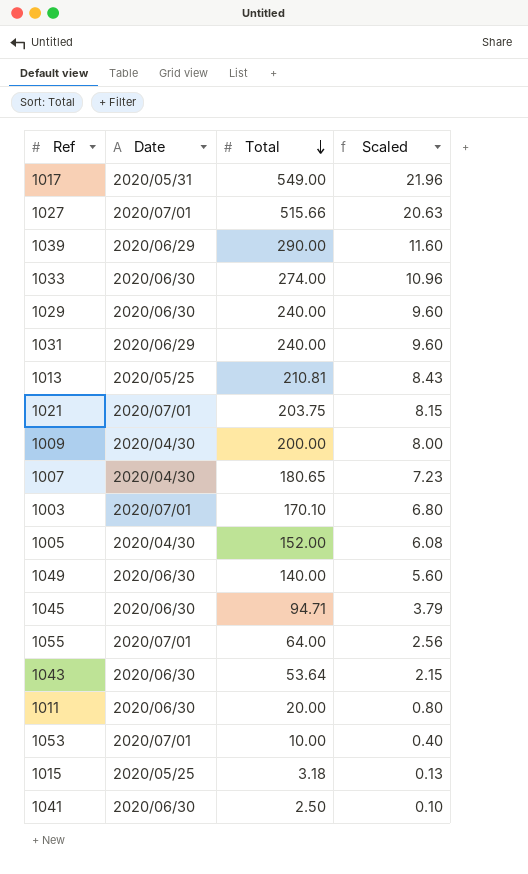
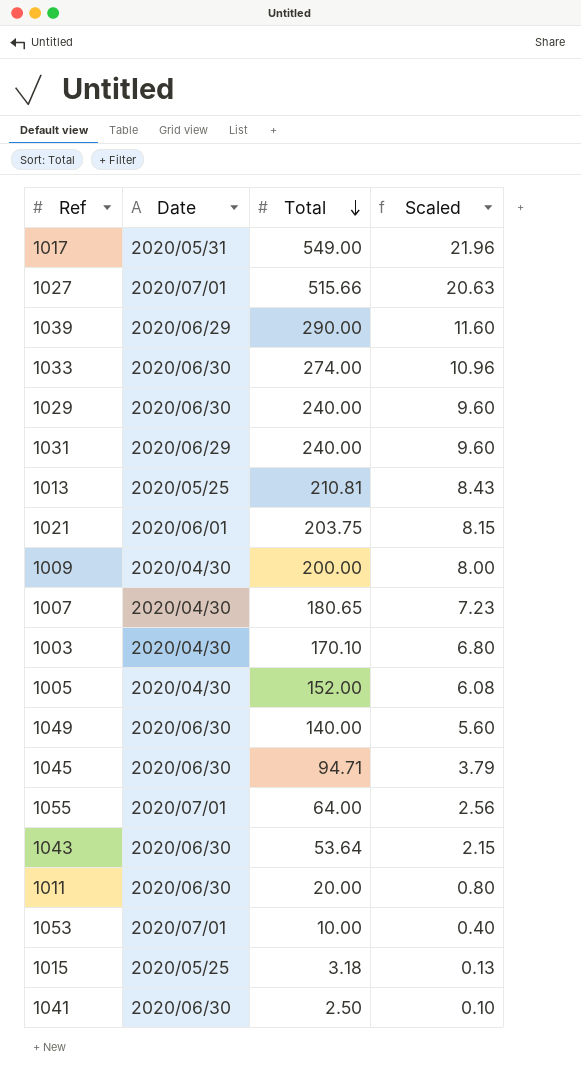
1021 | Date: 2020/07/01 -> 2020/06/01
1003 | Date: 2020/07/01 -> 2020/04/30

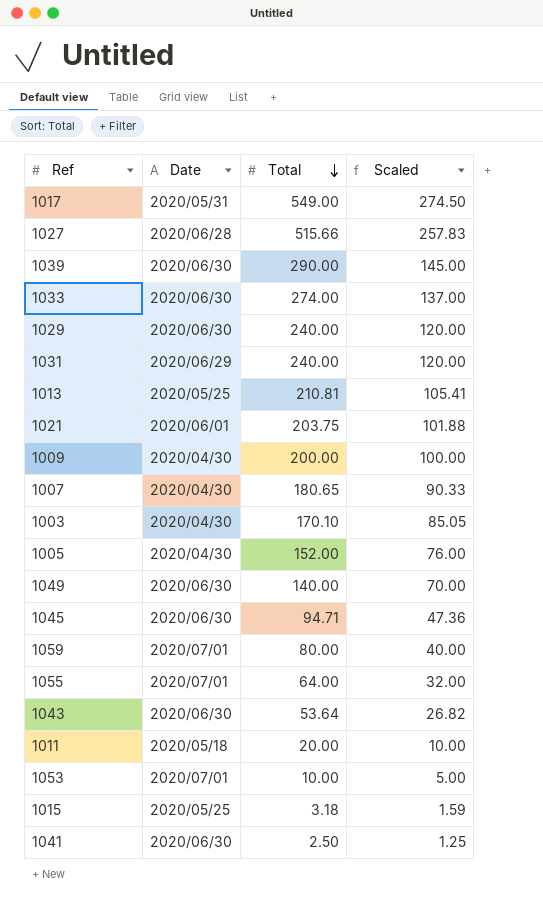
column Scaled | formula: [Total] * 0.04 -> [Total] * 0.5
1027 | Date: 2020/07/01 -> 2020/06/28
1039 | Date: 2020/06/29 -> 2020/06/30
row 1059: none -> 2020/07/01 | 80.00 | 40.00
1011 | Date: 2020/06/30 -> 2020/05/18

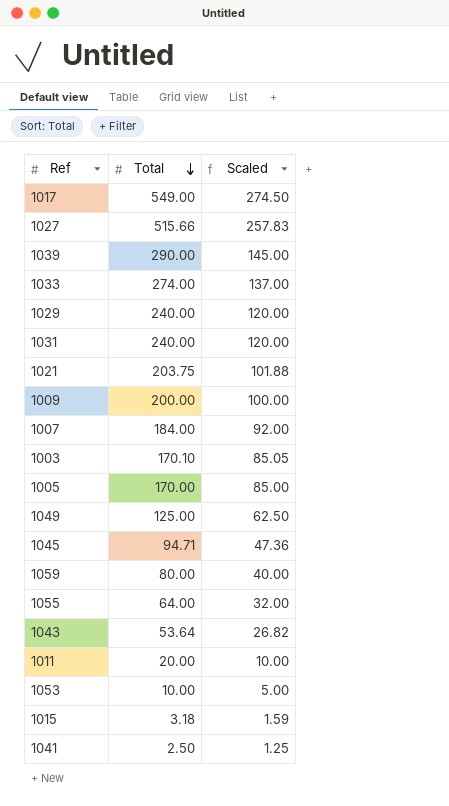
column Date | position: 2 -> none
row 1013: 2020/05/25 | 210.81 | 105.41 -> none
1007 | Total: 180.65 -> 184.00
1007 | Scaled: 90.33 -> 92.00
1005 | Total: 152.00 -> 170.00
1005 | Scaled: 76.00 -> 85.00
1049 | Total: 140.00 -> 125.00
1049 | Scaled: 70.00 -> 62.50

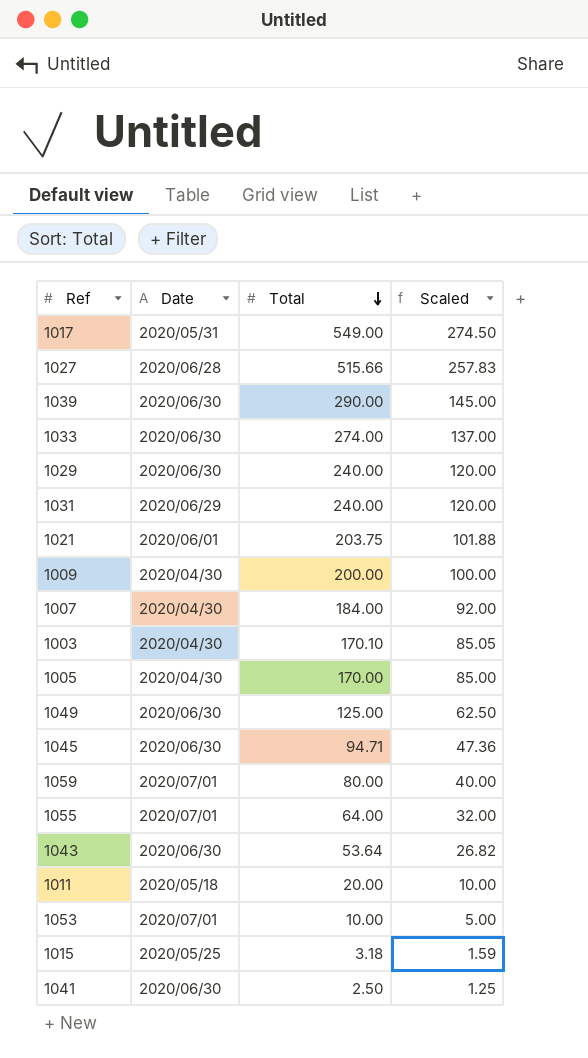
column Date | position: none -> 2

